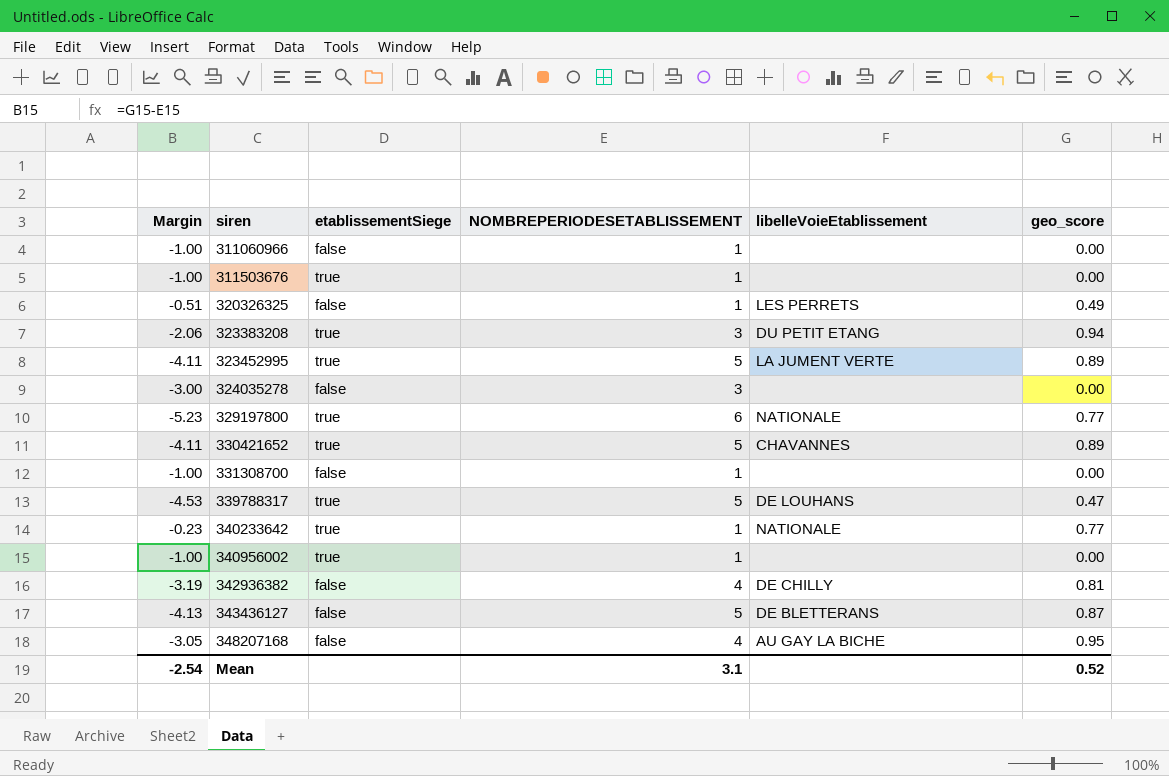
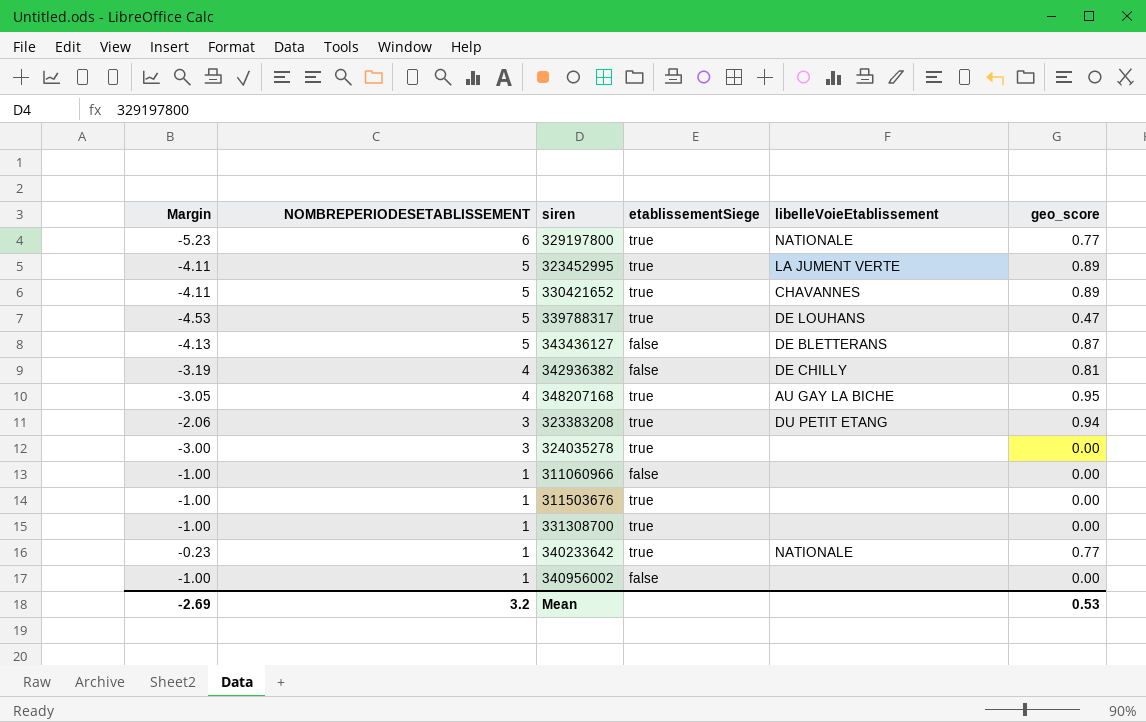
row order: siren ascending -> NOMBREPERIODESETABLISSEMENT descending
column NOMBREPERIODESETABLISSEMENT | position: 4 -> 2
row 320326325: -0.51 | false | 1 | LES PERRETS | 0.49 -> none
348207168 | etablissementSiege: false -> true
324035278 | etablissementSiege: false -> true
331308700 | etablissementSiege: false -> true
340956002 | etablissementSiege: true -> false
Mean | Margin: -2.54 -> -2.69
Mean | NOMBREPERIODESETABLISSEMENT: 3.1 -> 3.2
Mean | geo_score: 0.52 -> 0.53

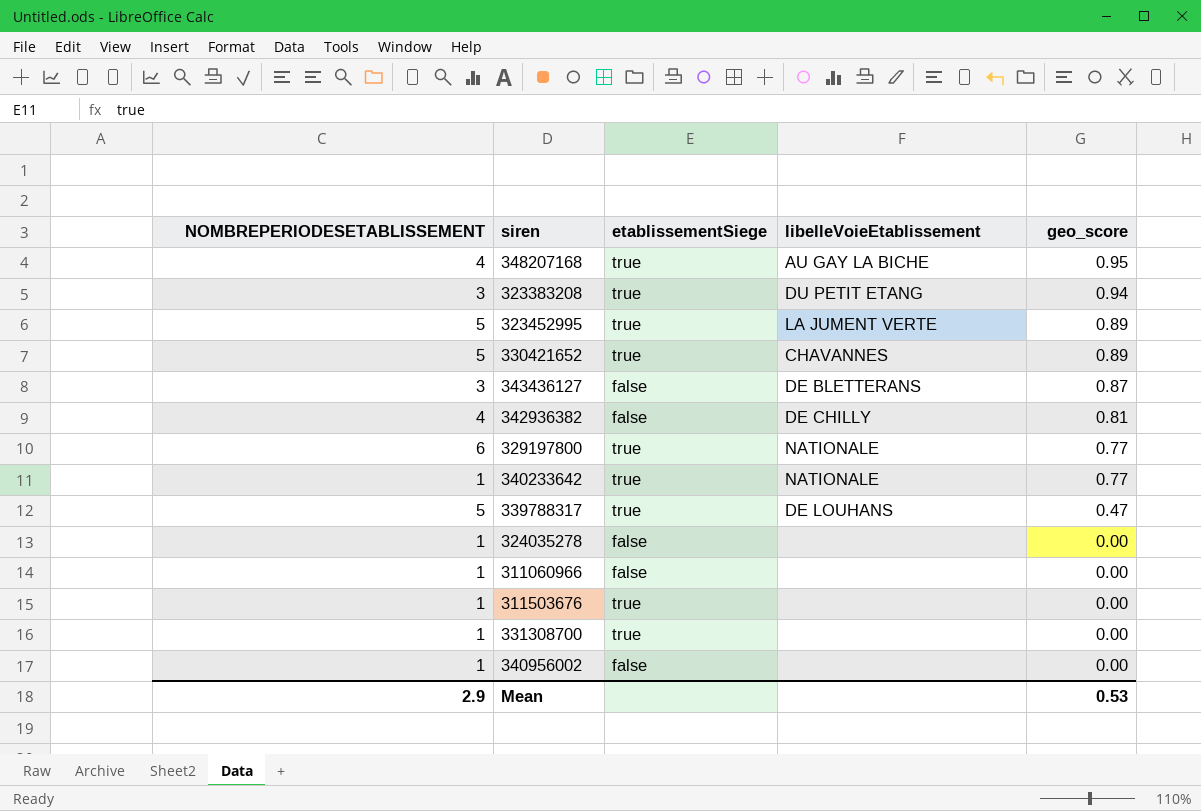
row order: NOMBREPERIODESETABLISSEMENT descending -> geo_score descending
column Margin | formula: [geo_score] - [NOMBREPERIODESETABLISSEMENT] -> none
343436127 | NOMBREPERIODESETABLISSEMENT: 5 -> 3
324035278 | NOMBREPERIODESETABLISSEMENT: 3 -> 1
324035278 | etablissementSiege: true -> false
Mean | NOMBREPERIODESETABLISSEMENT: 3.2 -> 2.9

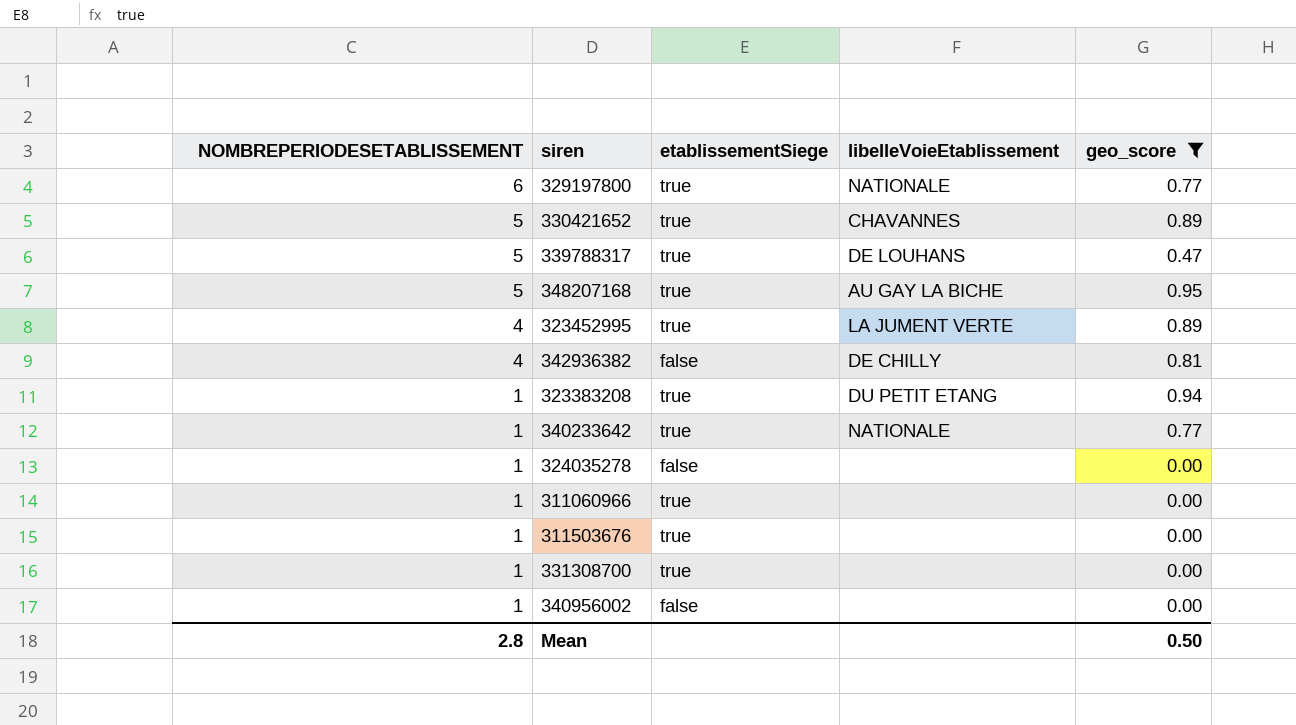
filter: none -> geo_score != 0.87
row order: geo_score descending -> NOMBREPERIODESETABLISSEMENT descending
348207168 | NOMBREPERIODESETABLISSEMENT: 4 -> 5
323452995 | NOMBREPERIODESETABLISSEMENT: 5 -> 4
323383208 | NOMBREPERIODESETABLISSEMENT: 3 -> 1
311060966 | etablissementSiege: false -> true
Mean | NOMBREPERIODESETABLISSEMENT: 2.9 -> 2.8
Mean | geo_score: 0.53 -> 0.50

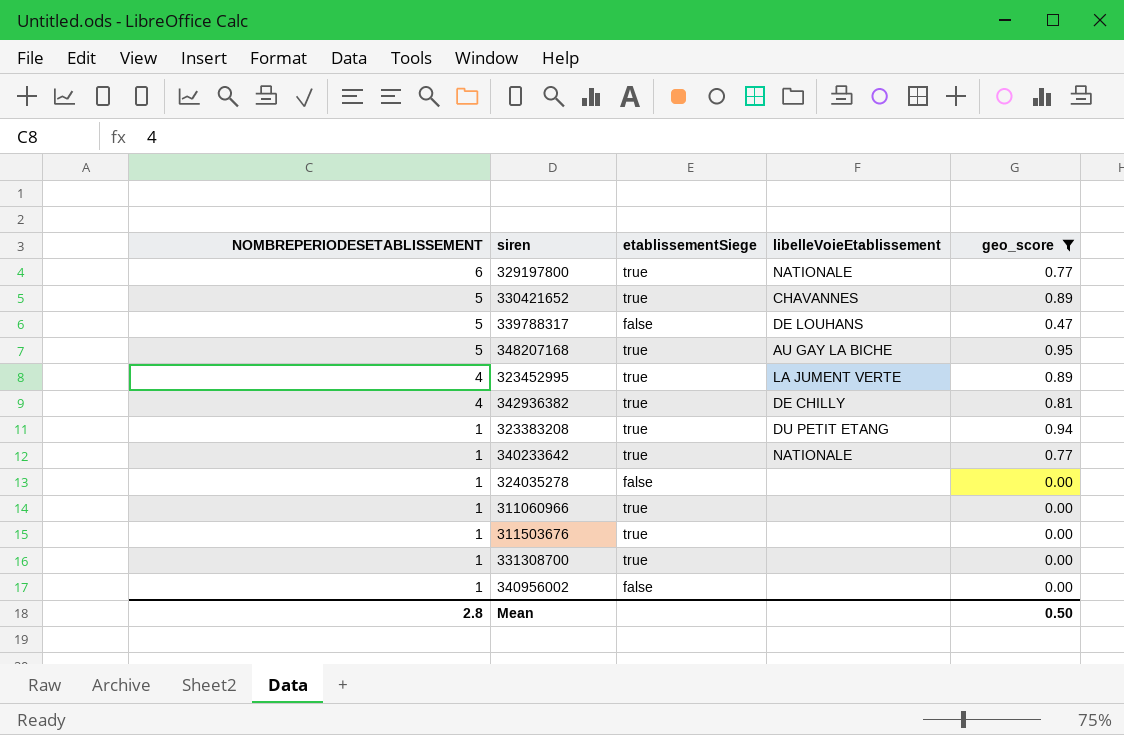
339788317 | etablissementSiege: true -> false
342936382 | etablissementSiege: false -> true

